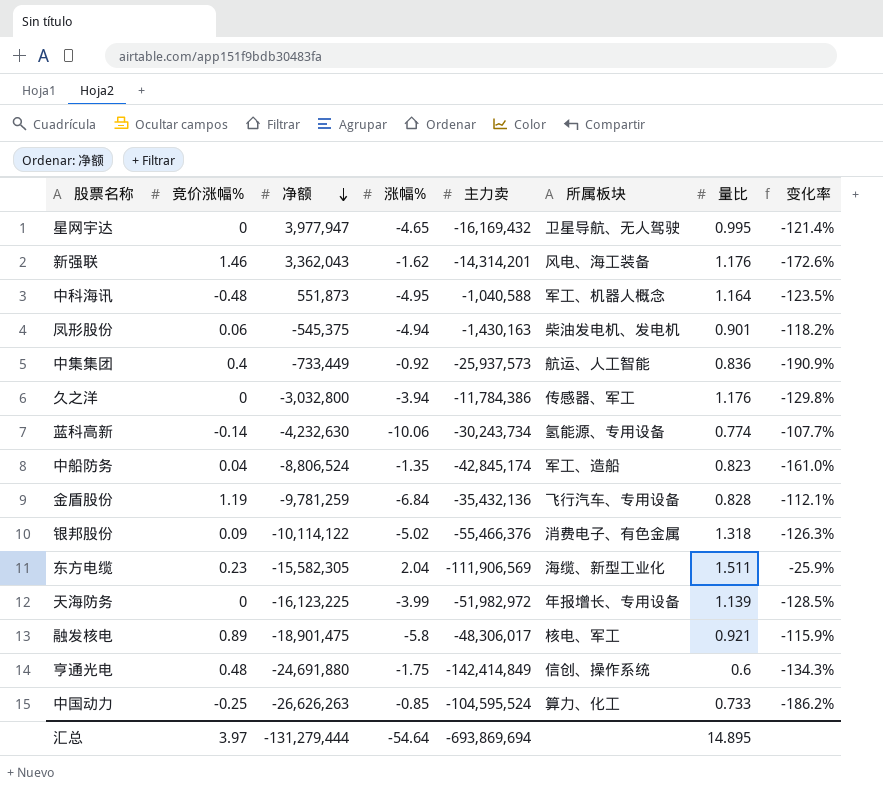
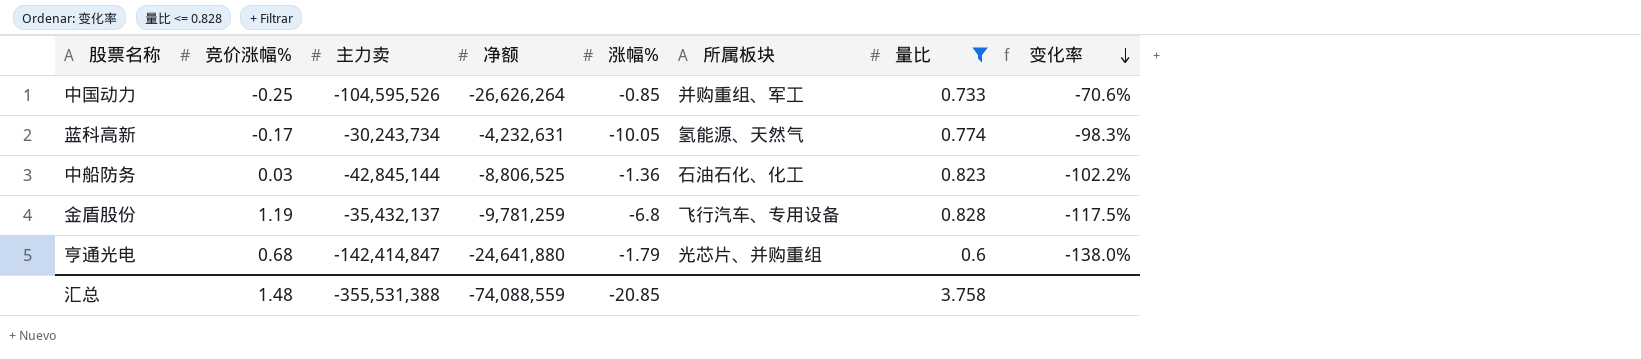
filter: none -> 量比 <= 0.828
row order: 净额 descending -> 变化率 descending
column 主力卖 | position: 5 -> 3
column 变化率 | formula: ([量比] - [涨幅%]) / [涨幅%] -> ([竞价涨幅%] - [涨幅%]) / [涨幅%]
中国动力 | 主力卖: -104,595,524 -> -104,595,526
中国动力 | 净额: -26,626,263 -> -26,626,264
中国动力 | 所属板块: 算力、化工 -> 并购重组、军工
蓝科高新 | 竞价涨幅%: -0.14 -> -0.17
蓝科高新 | 净额: -4,232,630 -> -4,232,631
蓝科高新 | 涨幅%: -10.06 -> -10.05
蓝科高新 | 所属板块: 氢能源、专用设备 -> 氢能源、天然气
中船防务 | 竞价涨幅%: 0.04 -> 0.03
中船防务 | 主力卖: -42,845,174 -> -42,845,144
中船防务 | 净额: -8,806,524 -> -8,806,525
中船防务 | 涨幅%: -1.35 -> -1.36
中船防务 | 所属板块: 军工、造船 -> 石油石化、化工
金盾股份 | 主力卖: -35,432,136 -> -35,432,137
金盾股份 | 涨幅%: -6.84 -> -6.8
亨通光电 | 竞价涨幅%: 0.48 -> 0.68
亨通光电 | 主力卖: -142,414,849 -> -142,414,847
亨通光电 | 净额: -24,691,880 -> -24,641,880
亨通光电 | 涨幅%: -1.75 -> -1.79
亨通光电 | 所属板块: 信创、操作系统 -> 光芯片、并购重组
汇总 | 竞价涨幅%: 3.97 -> 1.48
汇总 | 主力卖: -693,869,694 -> -355,531,388
汇总 | 净额: -131,279,444 -> -74,088,559
汇总 | 涨幅%: -54.64 -> -20.85
汇总 | 量比: 14.895 -> 3.758

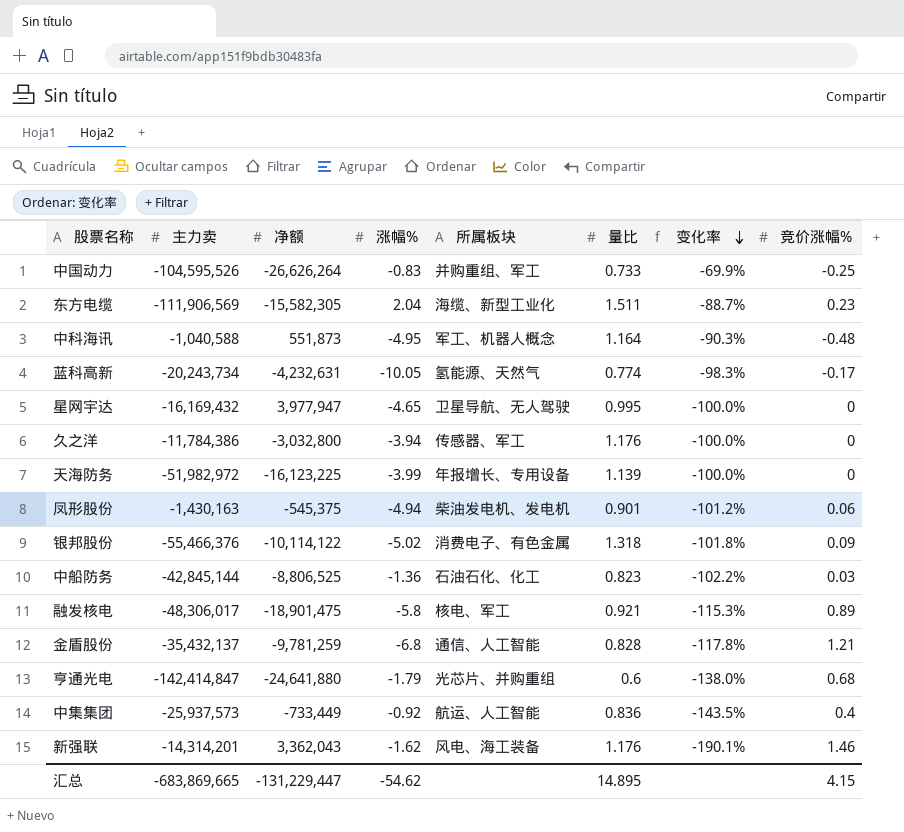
filter: 量比 <= 0.828 -> none
column 竞价涨幅% | position: 2 -> 8
中国动力 | 涨幅%: -0.85 -> -0.83
中国动力 | 变化率: -70.6% -> -69.9%
蓝科高新 | 主力卖: -30,243,734 -> -20,243,734
金盾股份 | 所属板块: 飞行汽车、专用设备 -> 通信、人工智能
金盾股份 | 变化率: -117.5% -> -117.8%
金盾股份 | 竞价涨幅%: 1.19 -> 1.21
汇总 | 主力卖: -355,531,388 -> -683,869,665
汇总 | 净额: -74,088,559 -> -131,229,447
汇总 | 涨幅%: -20.85 -> -54.62
汇总 | 量比: 3.758 -> 14.895
汇总 | 竞价涨幅%: 1.48 -> 4.15

